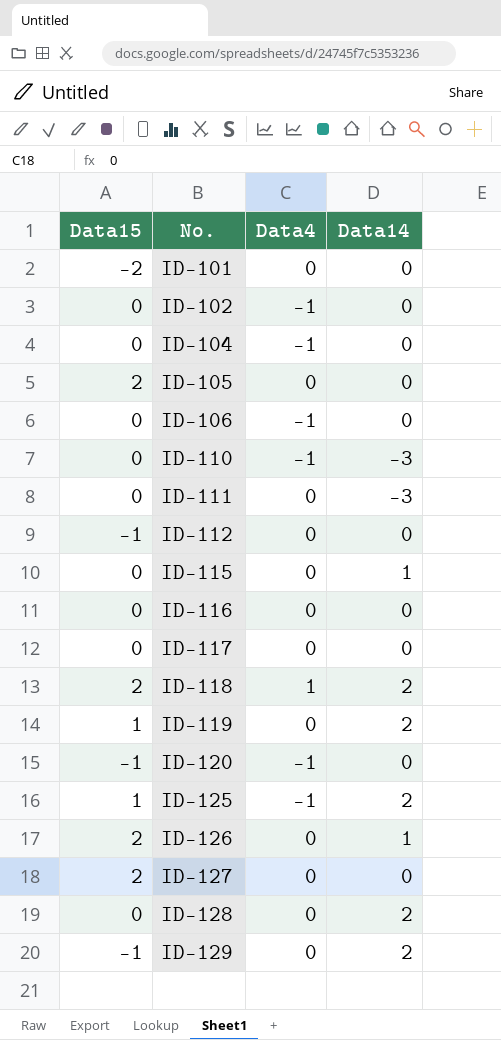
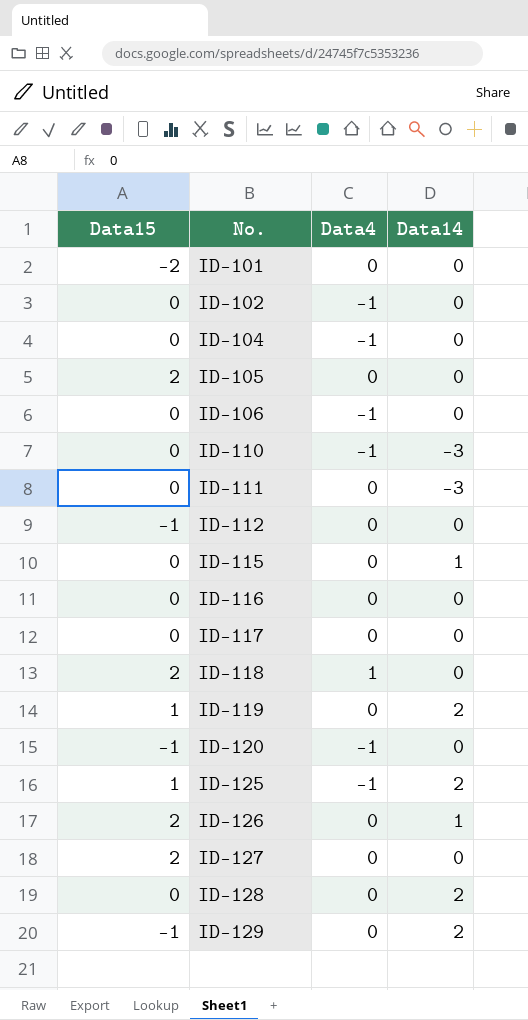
ID-118 | Data14: 2 -> 0

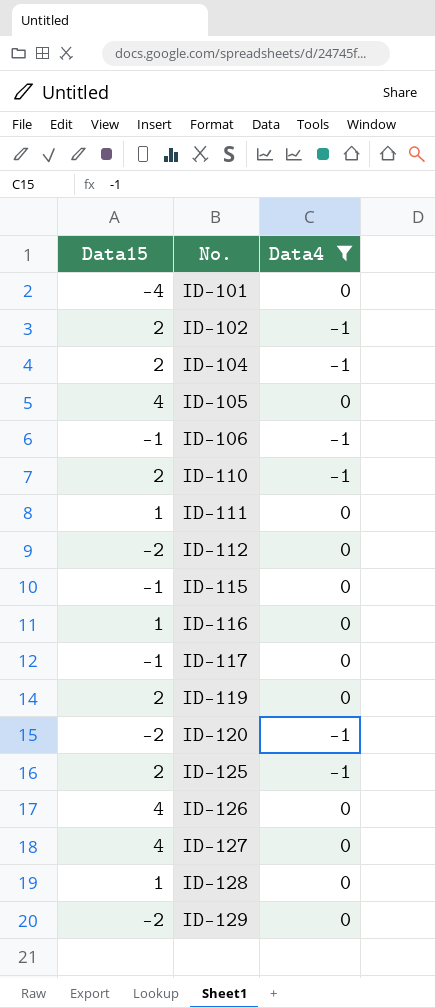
filter: none -> Data4 != 1
column Data14 | position: 4 -> none
ID-101 | Data15: -2 -> -4
ID-102 | Data15: 0 -> 2
ID-104 | Data15: 0 -> 2
ID-105 | Data15: 2 -> 4
ID-106 | Data15: 0 -> -1
ID-110 | Data15: 0 -> 2
ID-111 | Data15: 0 -> 1
ID-112 | Data15: -1 -> -2
ID-115 | Data15: 0 -> -1
ID-116 | Data15: 0 -> 1
ID-117 | Data15: 0 -> -1
ID-119 | Data15: 1 -> 2
ID-120 | Data15: -1 -> -2
ID-125 | Data15: 1 -> 2
ID-126 | Data15: 2 -> 4
ID-127 | Data15: 2 -> 4
ID-128 | Data15: 0 -> 1
ID-129 | Data15: -1 -> -2

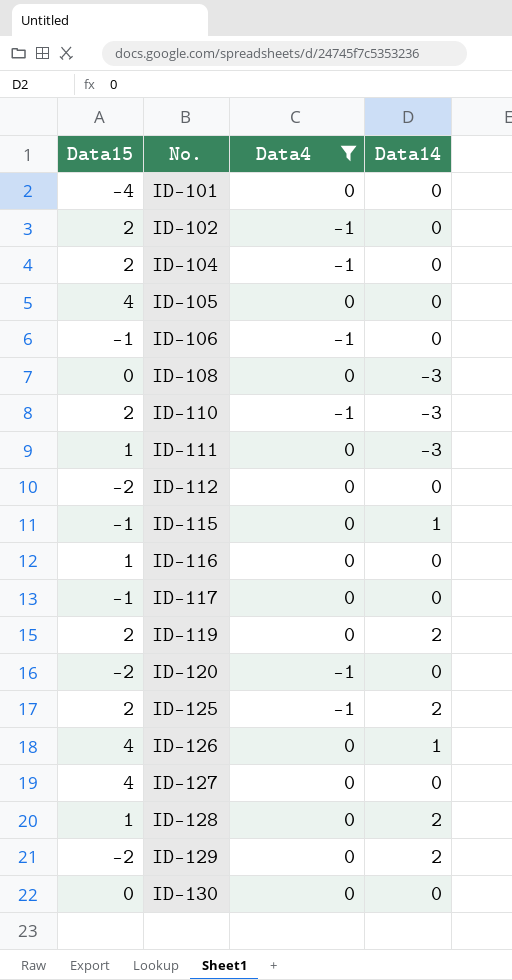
column Data14 | position: none -> 4
row ID-108: none -> 0 | 0 | -3
row ID-130: none -> 0 | 0 | 0

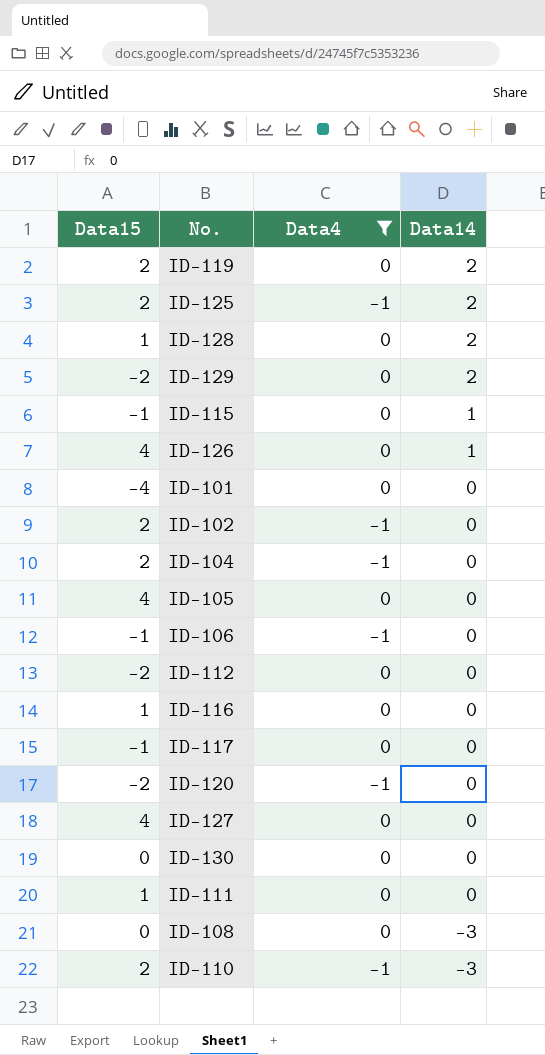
row order: No. ascending -> Data14 descending
ID-111 | Data14: -3 -> 0

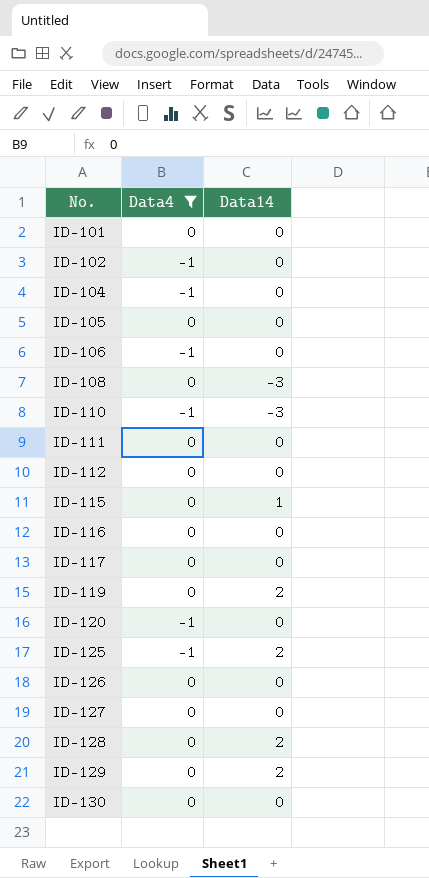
row order: Data14 descending -> No. ascending
column Data15 | position: 1 -> none
ID-126 | Data14: 1 -> 0

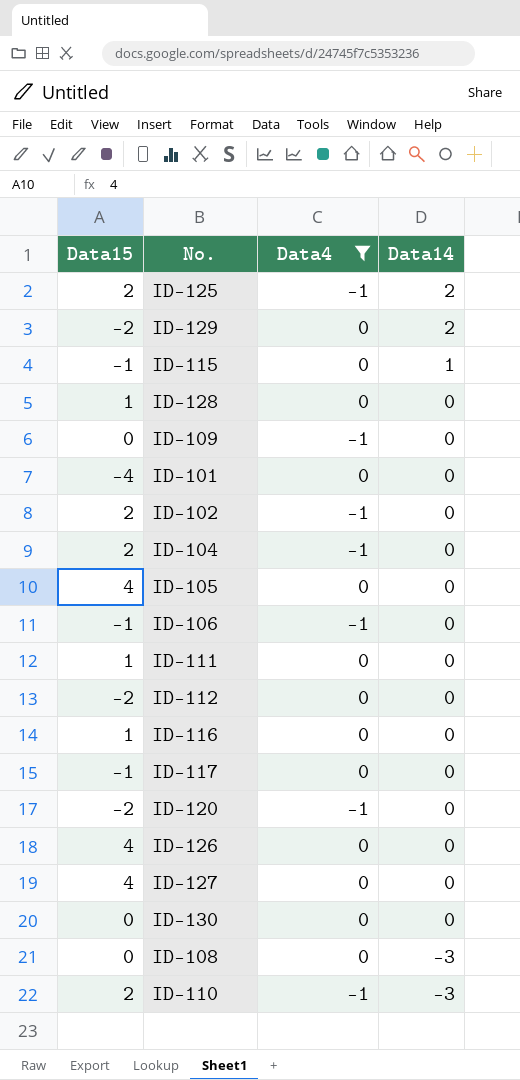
row order: No. ascending -> Data14 descending
column Data15 | position: none -> 1
row ID-119: 0 | 2 -> none
ID-128 | Data14: 2 -> 0
row ID-109: none -> 0 | -1 | 0

